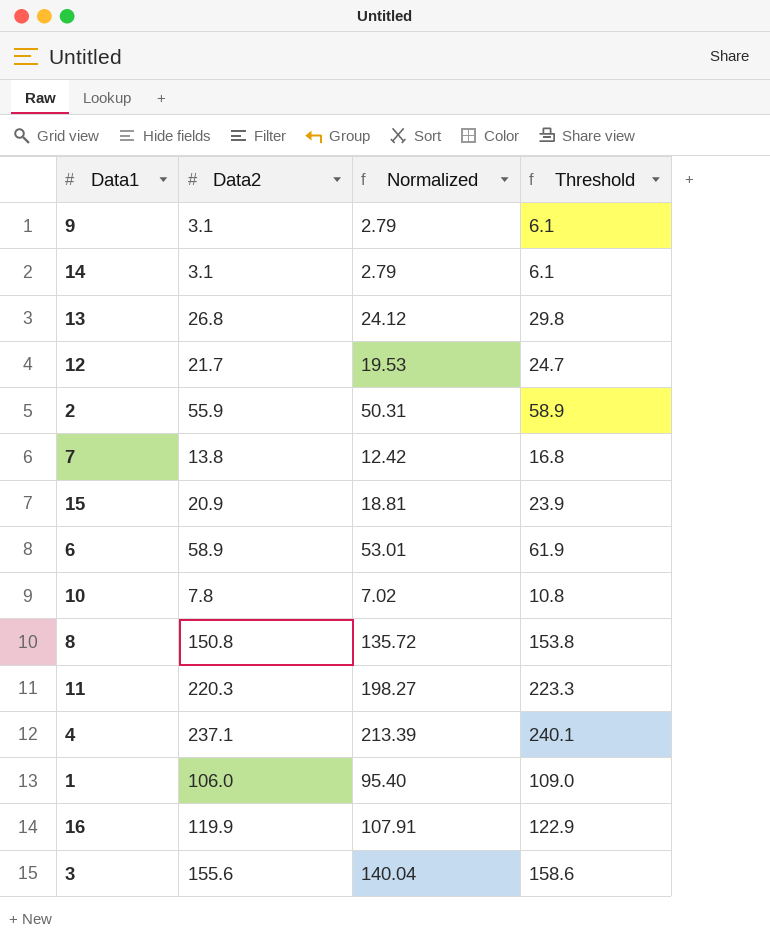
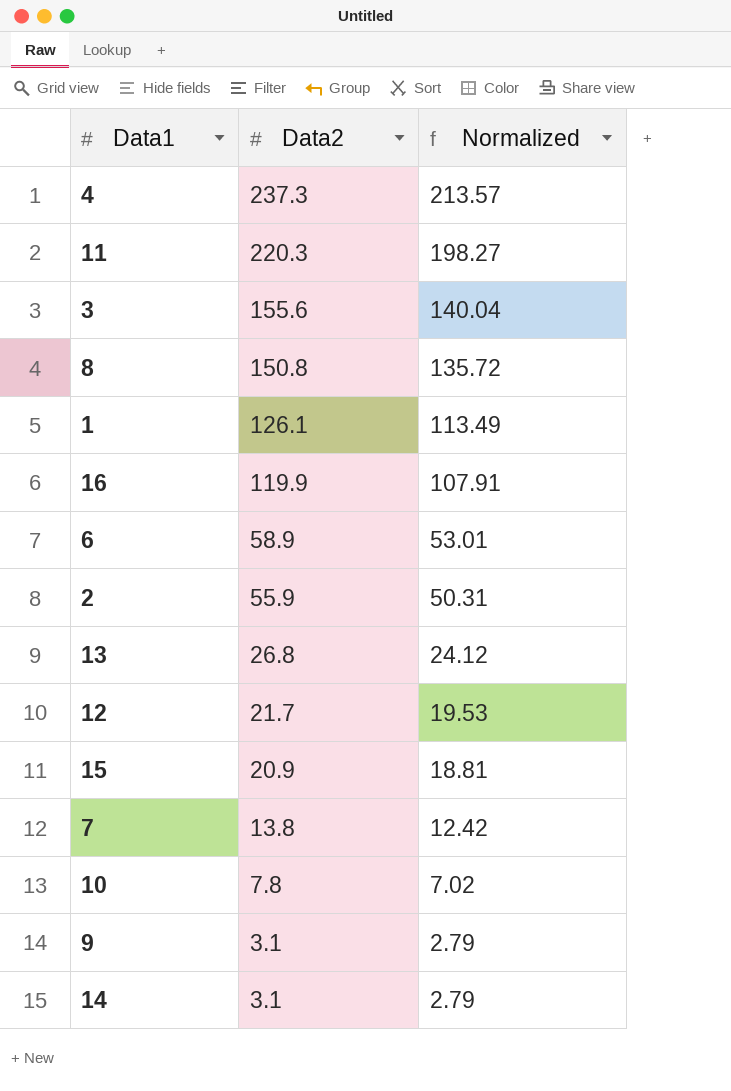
row order: none -> Data2 descending
column Threshold | formula: [Data2] + 3 -> none
4 | Data2: 237.1 -> 237.3
4 | Normalized: 213.39 -> 213.57
1 | Data2: 106.0 -> 126.1
1 | Normalized: 95.40 -> 113.49

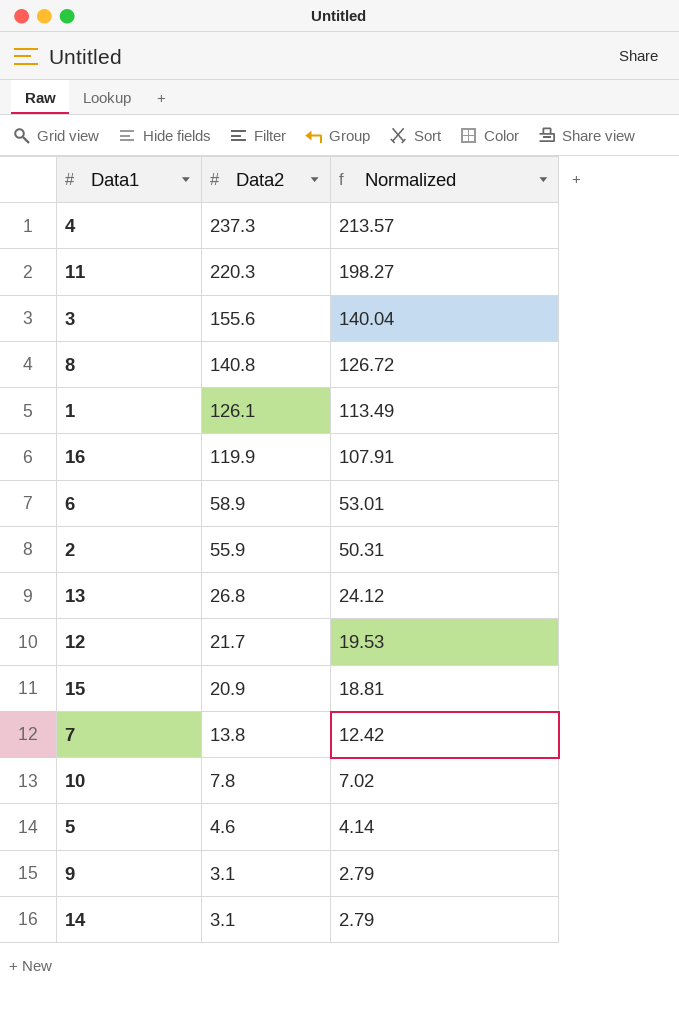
8 | Data2: 150.8 -> 140.8
8 | Normalized: 135.72 -> 126.72
row 5: none -> 4.6 | 4.14

